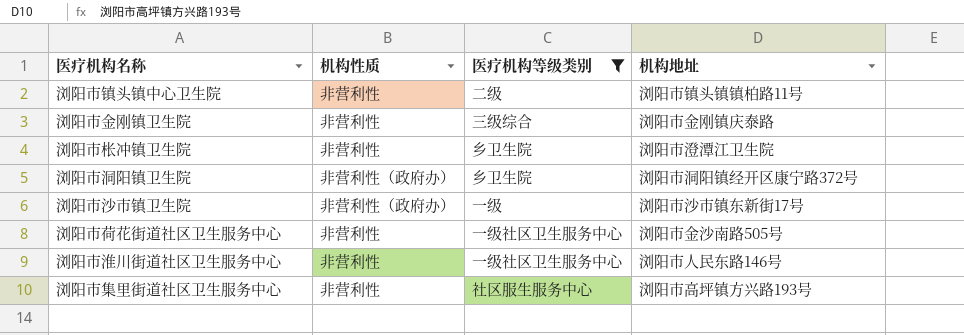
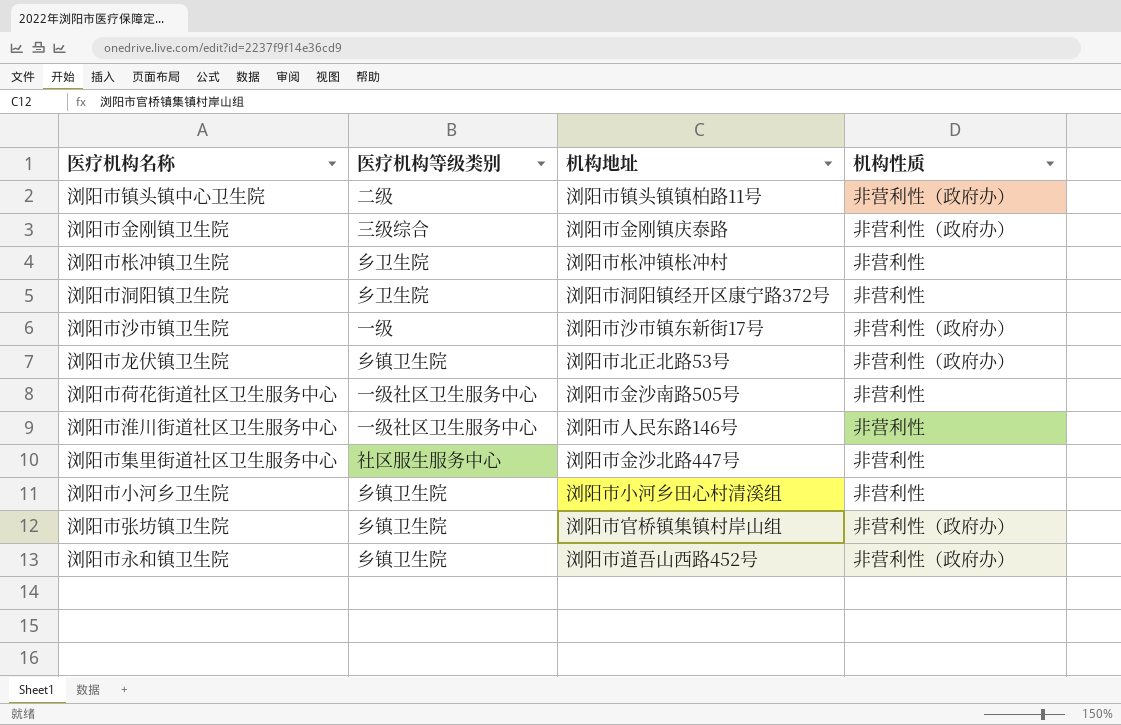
filter: 医疗机构等级类别 != 乡镇卫生院 -> none
column 机构性质 | position: 2 -> 4
浏阳市镇头镇中心卫生院 | 机构性质: 非营利性 -> 非营利性（政府办）
浏阳市金刚镇卫生院 | 机构性质: 非营利性 -> 非营利性（政府办）
浏阳市枨冲镇卫生院 | 机构地址: 浏阳市澄潭江卫生院 -> 浏阳市枨冲镇枨冲村
浏阳市洞阳镇卫生院 | 机构性质: 非营利性（政府办） -> 非营利性
浏阳市集里街道社区卫生服务中心 | 机构地址: 浏阳市高坪镇方兴路193号 -> 浏阳市金沙北路447号

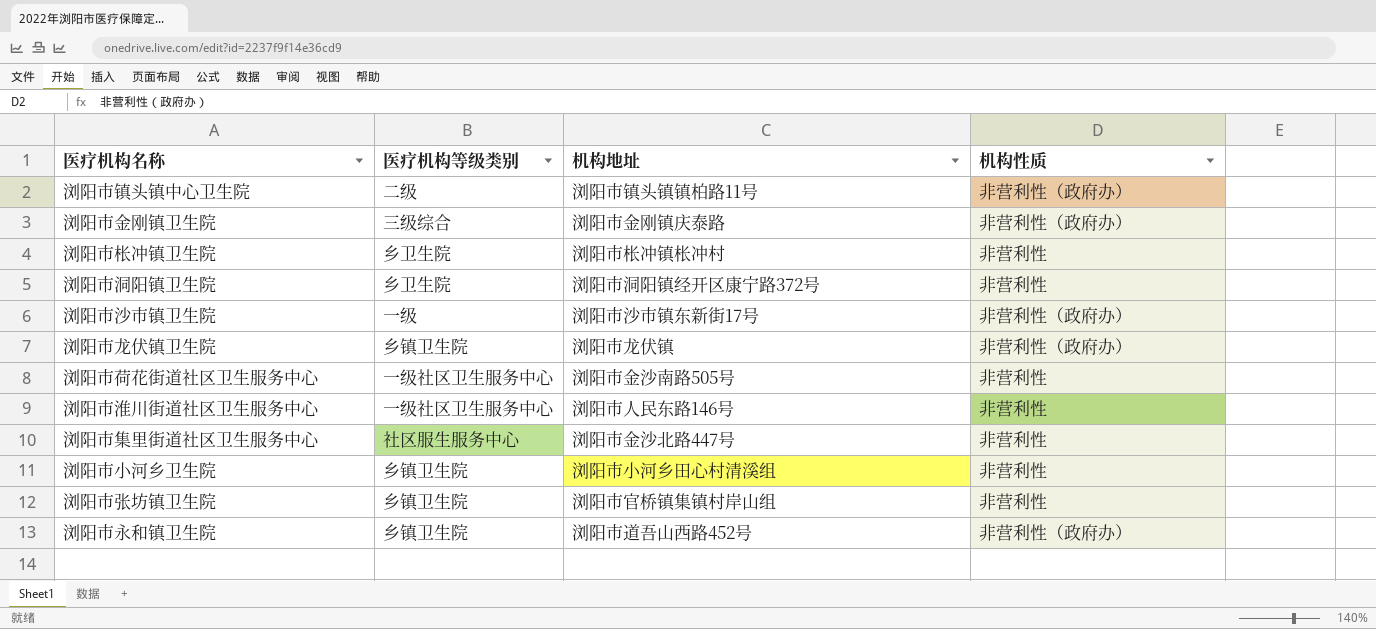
浏阳市龙伏镇卫生院 | 机构地址: 浏阳市北正北路53号 -> 浏阳市龙伏镇
浏阳市张坊镇卫生院 | 机构性质: 非营利性（政府办） -> 非营利性

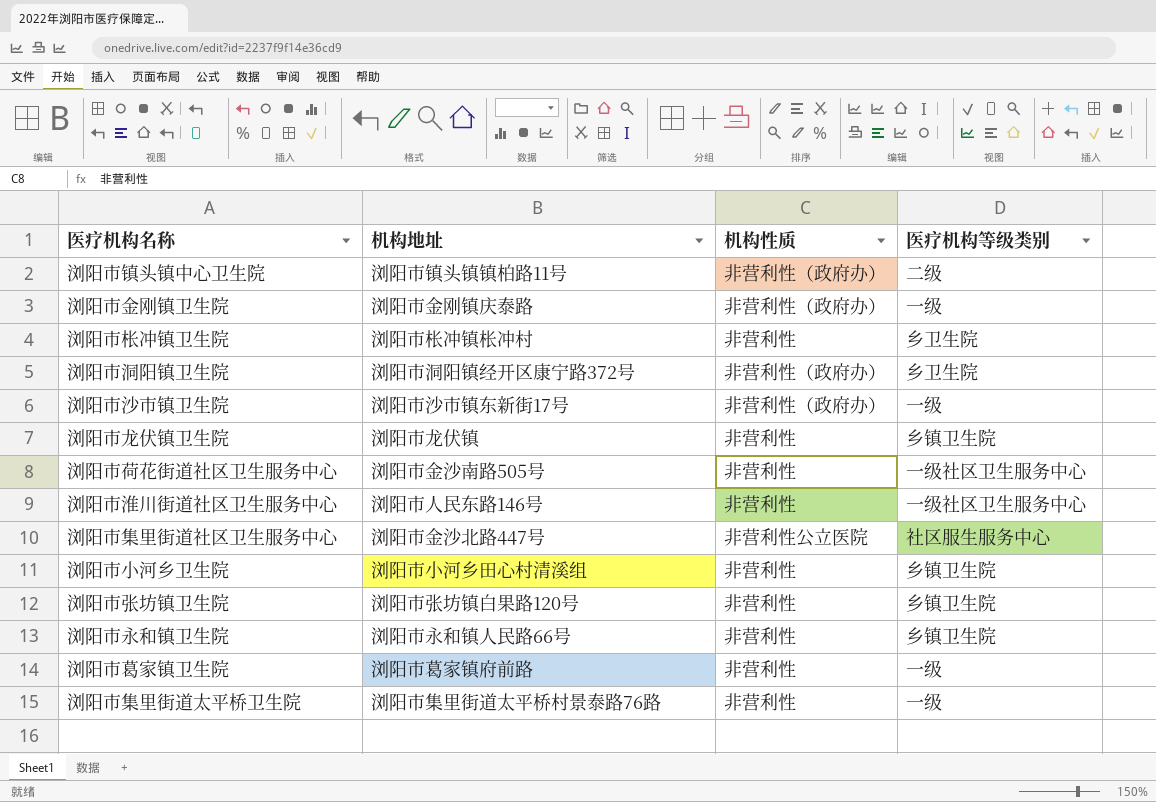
column 医疗机构等级类别 | position: 2 -> 4
浏阳市金刚镇卫生院 | 医疗机构等级类别: 三级综合 -> 一级
浏阳市洞阳镇卫生院 | 机构性质: 非营利性 -> 非营利性（政府办）
浏阳市龙伏镇卫生院 | 机构性质: 非营利性（政府办） -> 非营利性
浏阳市集里街道社区卫生服务中心 | 机构性质: 非营利性 -> 非营利性公立医院
浏阳市张坊镇卫生院 | 机构地址: 浏阳市官桥镇集镇村岸山组 -> 浏阳市张坊镇白果路120号
浏阳市永和镇卫生院 | 机构地址: 浏阳市道吾山西路452号 -> 浏阳市永和镇人民路66号
浏阳市永和镇卫生院 | 机构性质: 非营利性（政府办） -> 非营利性
row 浏阳市葛家镇卫生院: none -> 浏阳市葛家镇府前路 | 非营利性 | 一级
row 浏阳市集里街道太平桥卫生院: none -> 浏阳市集里街道太平桥村景泰路76路 | 非营利性 | 一级

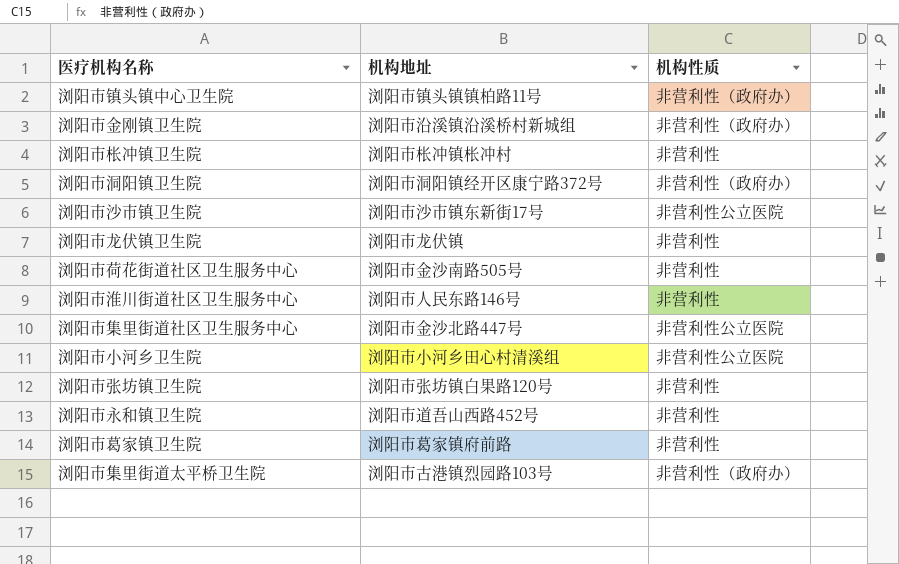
column 医疗机构等级类别 | position: 4 -> none
浏阳市金刚镇卫生院 | 机构地址: 浏阳市金刚镇庆泰路 -> 浏阳市沿溪镇沿溪桥村新城组
浏阳市沙市镇卫生院 | 机构性质: 非营利性（政府办） -> 非营利性公立医院
浏阳市小河乡卫生院 | 机构性质: 非营利性 -> 非营利性公立医院
浏阳市永和镇卫生院 | 机构地址: 浏阳市永和镇人民路66号 -> 浏阳市道吾山西路452号
浏阳市集里街道太平桥卫生院 | 机构地址: 浏阳市集里街道太平桥村景泰路76路 -> 浏阳市古港镇烈园路103号
浏阳市集里街道太平桥卫生院 | 机构性质: 非营利性 -> 非营利性（政府办）

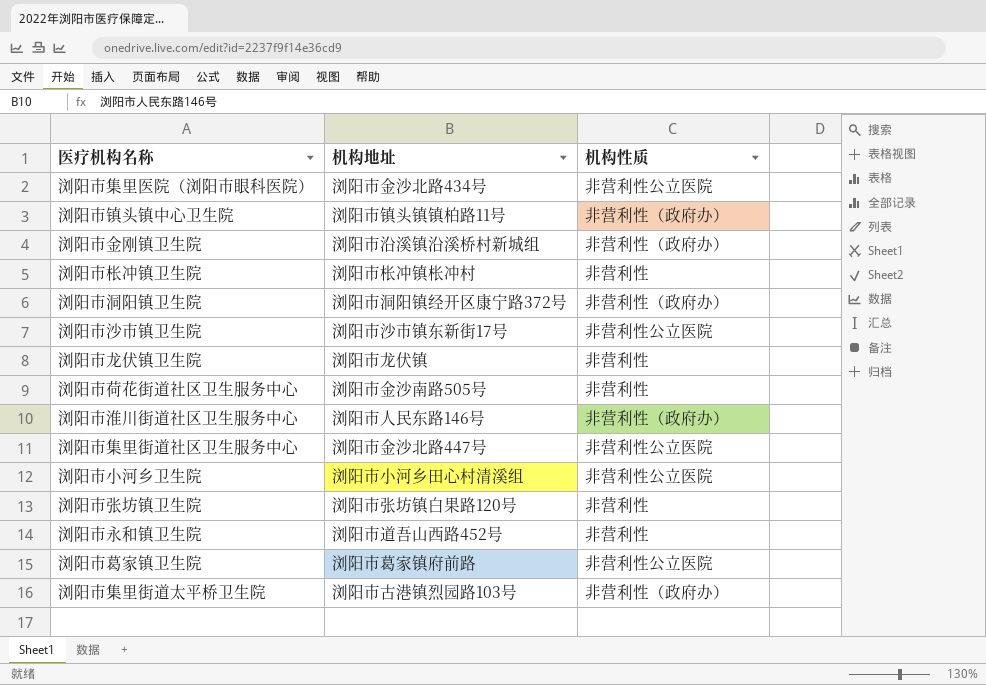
row 浏阳市集里医院（浏阳市眼科医院）: none -> 浏阳市金沙北路434号 | 非营利性公立医院
浏阳市淮川街道社区卫生服务中心 | 机构性质: 非营利性 -> 非营利性（政府办）
浏阳市葛家镇卫生院 | 机构性质: 非营利性 -> 非营利性公立医院

